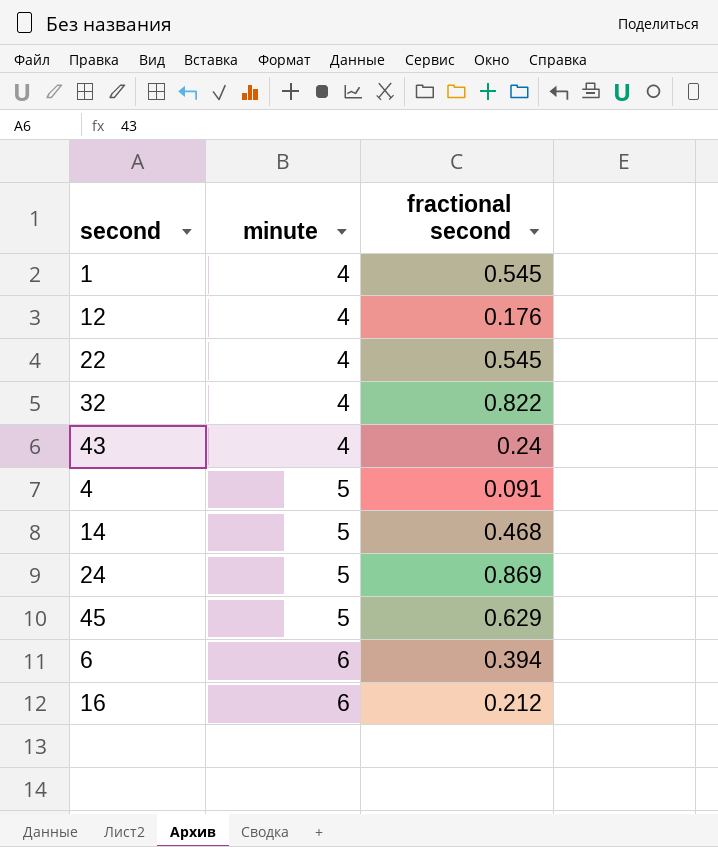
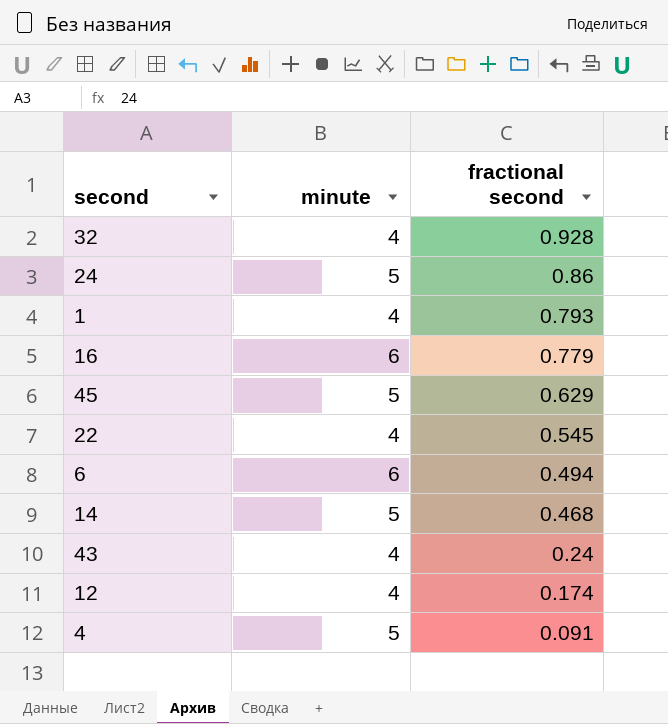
row order: minute ascending -> fractional second descending
32 | fractional second: 0.822 -> 0.928
24 | fractional second: 0.869 -> 0.86
1 | fractional second: 0.545 -> 0.793
16 | fractional second: 0.212 -> 0.779
6 | fractional second: 0.394 -> 0.494
12 | fractional second: 0.176 -> 0.174

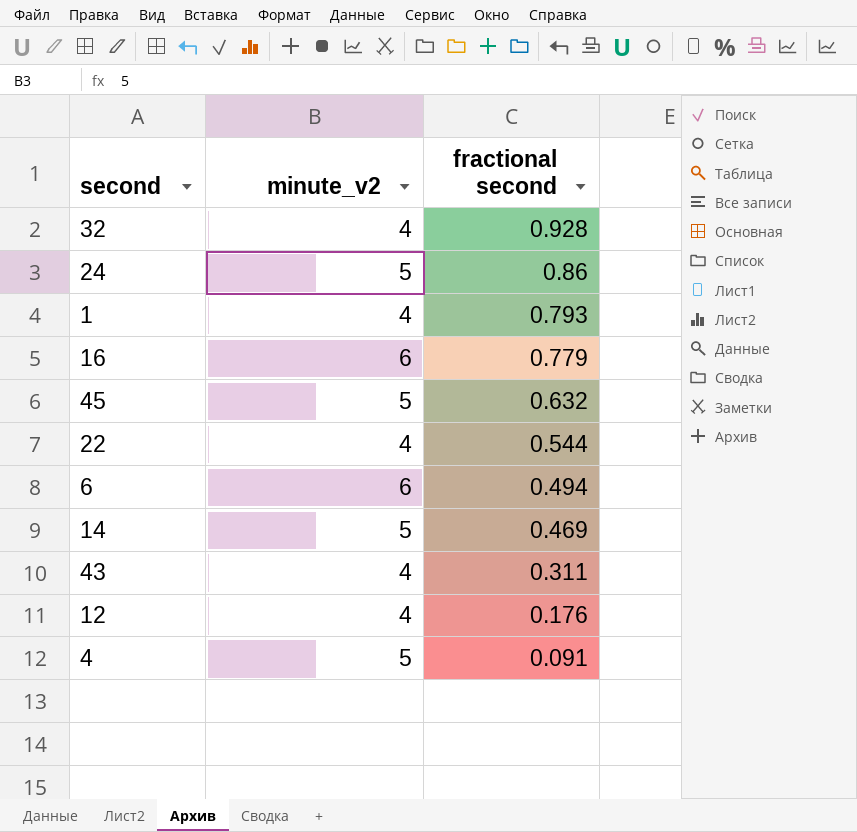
column name: minute -> minute_v2
45 | fractional second: 0.629 -> 0.632
22 | fractional second: 0.545 -> 0.544
14 | fractional second: 0.468 -> 0.469
43 | fractional second: 0.24 -> 0.311
12 | fractional second: 0.174 -> 0.176

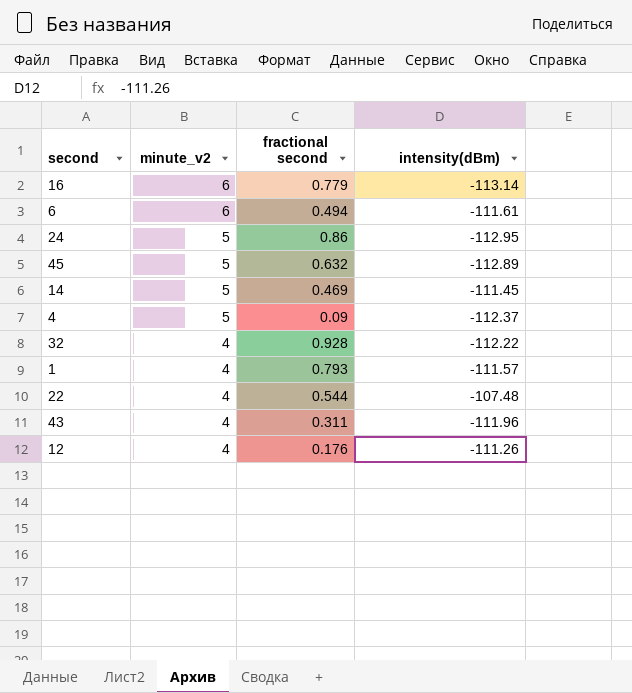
row order: fractional second descending -> minute_v2 descending
column intensity(dBm) | position: none -> 4
4 | fractional second: 0.091 -> 0.09

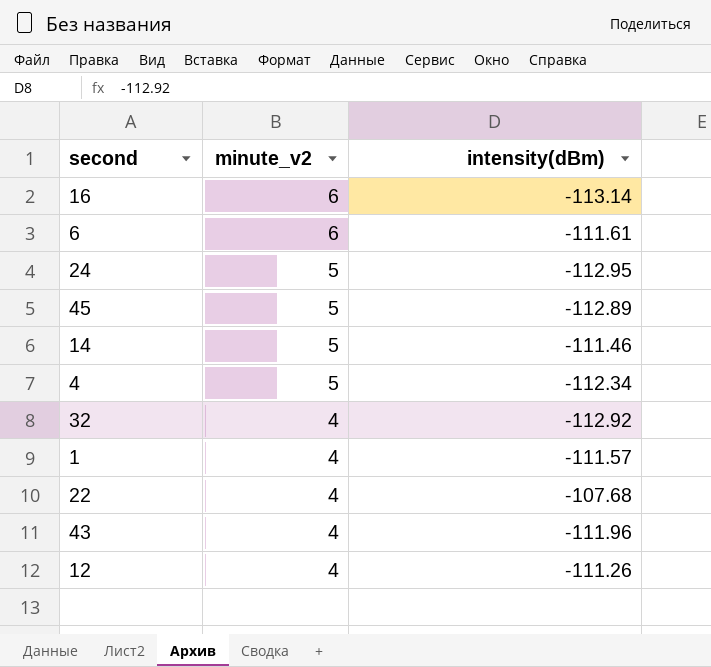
column fractional second | position: 3 -> none
14 | intensity(dBm): -111.45 -> -111.46
4 | intensity(dBm): -112.37 -> -112.34
32 | intensity(dBm): -112.22 -> -112.92
22 | intensity(dBm): -107.48 -> -107.68

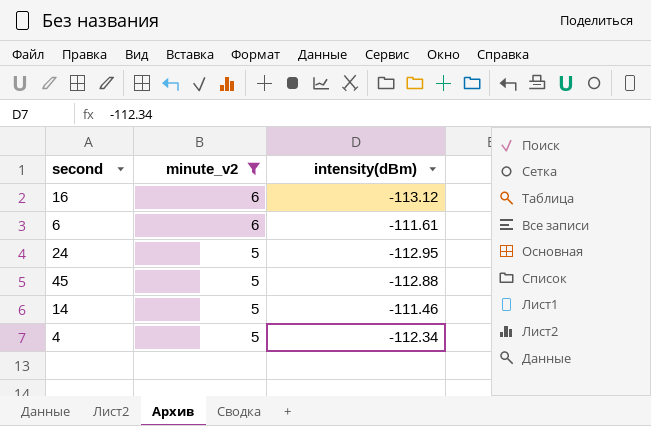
filter: none -> minute_v2 != 4
16 | intensity(dBm): -113.14 -> -113.12
45 | intensity(dBm): -112.89 -> -112.88

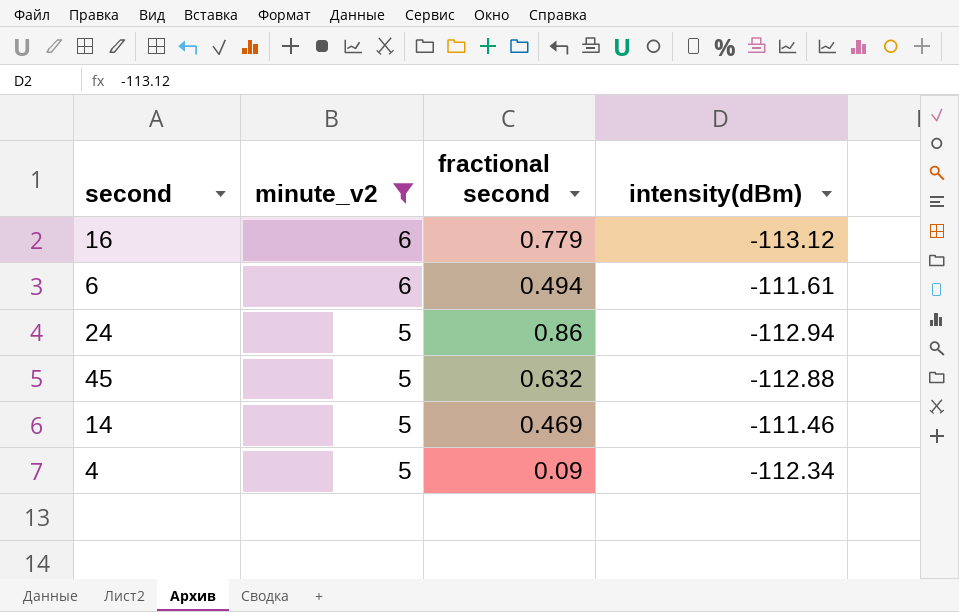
column fractional second | position: none -> 3
24 | intensity(dBm): -112.95 -> -112.94

